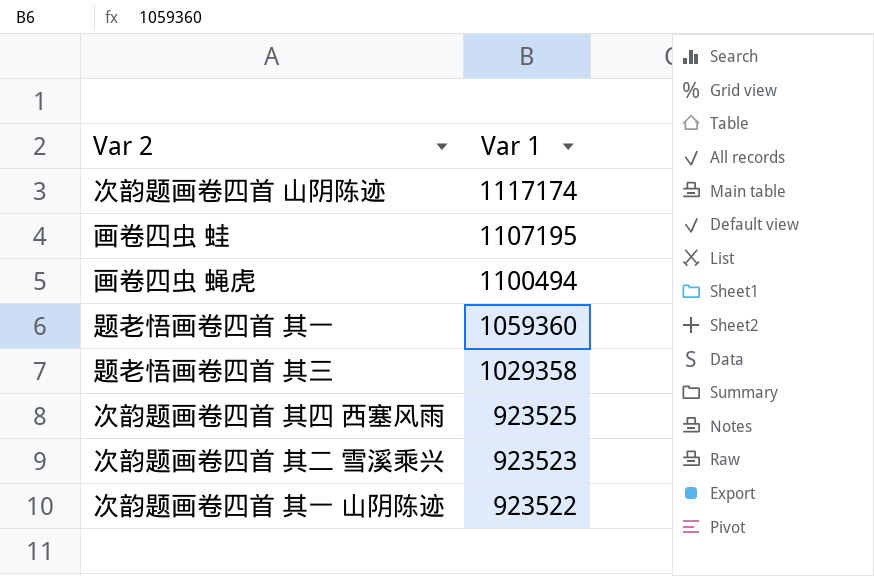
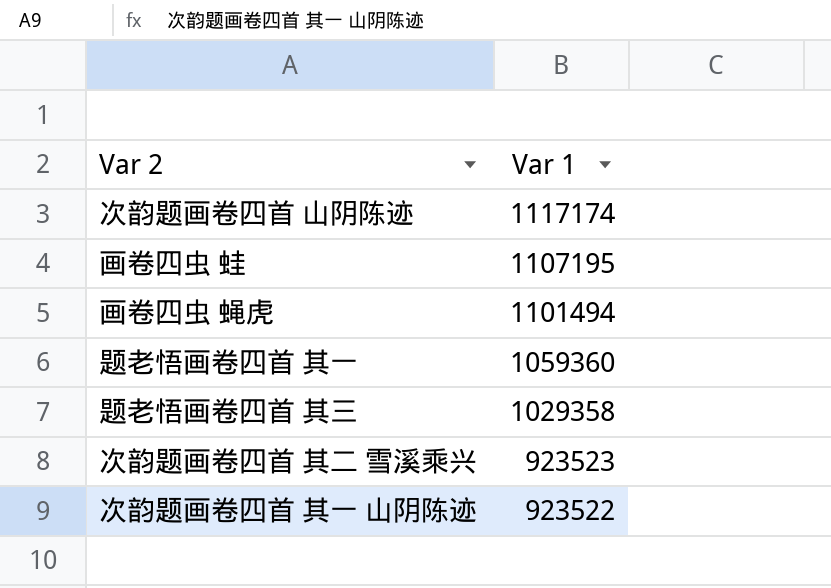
row 次韵题画卷四首 其四 西塞风雨: 923525 -> none
画卷四虫 蝇虎 | Var 1: 1100494 -> 1101494

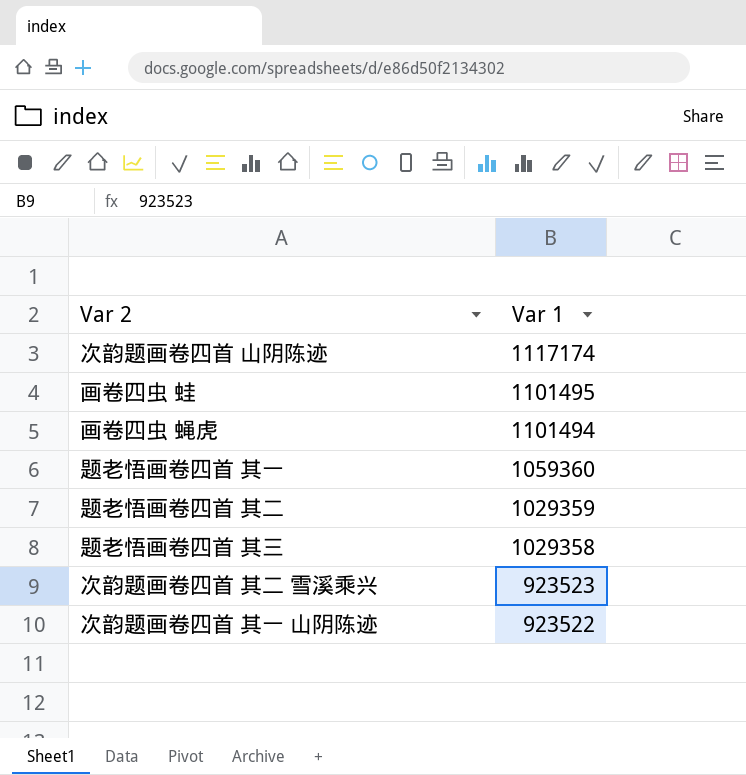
画卷四虫 蛙 | Var 1: 1107195 -> 1101495
row 题老悟画卷四首 其二: none -> 1029359

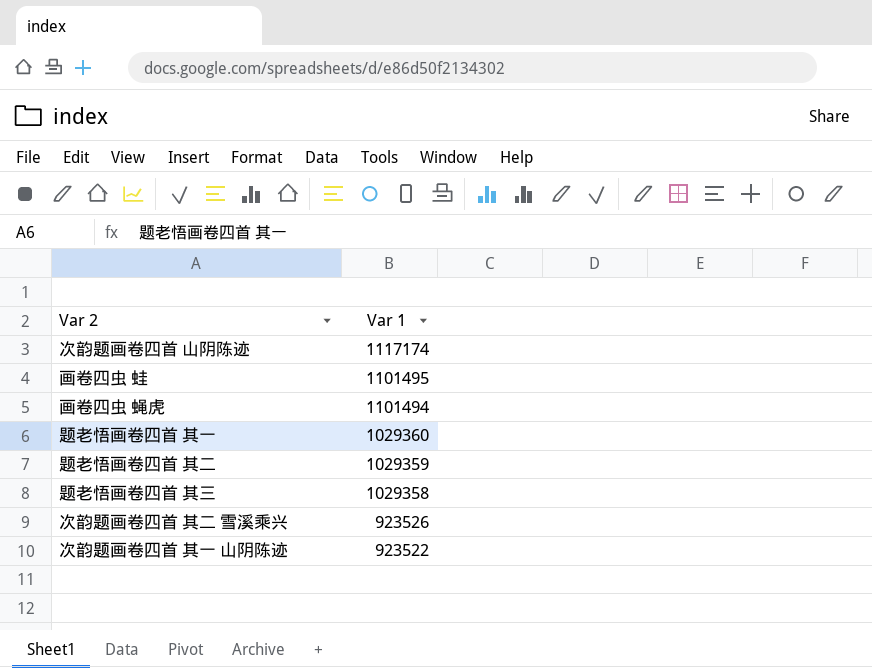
题老悟画卷四首 其一 | Var 1: 1059360 -> 1029360
次韵题画卷四首 其二 雪溪乘兴 | Var 1: 923523 -> 923526

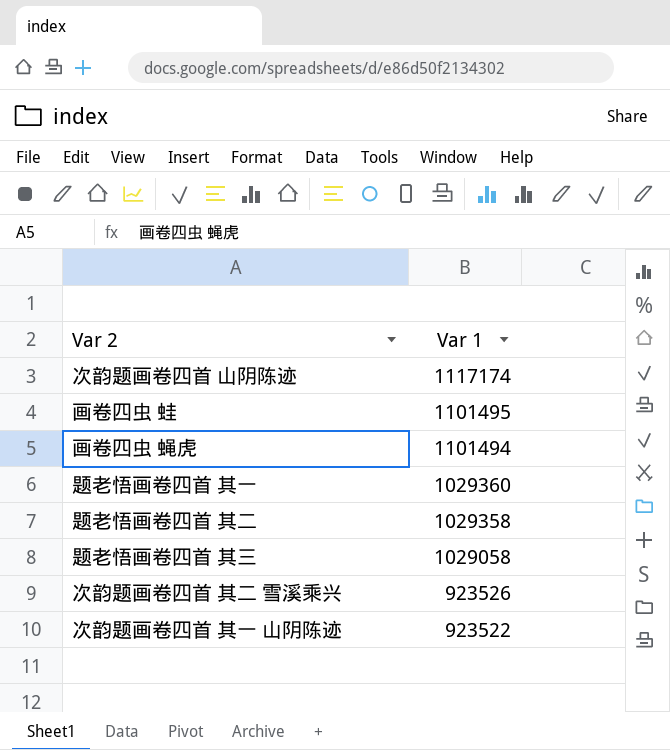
题老悟画卷四首 其二 | Var 1: 1029359 -> 1029358
题老悟画卷四首 其三 | Var 1: 1029358 -> 1029058

